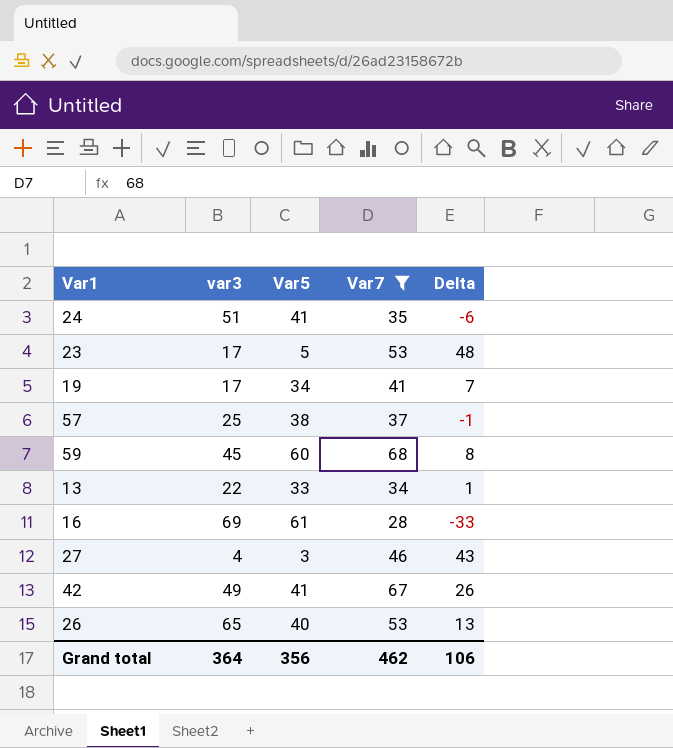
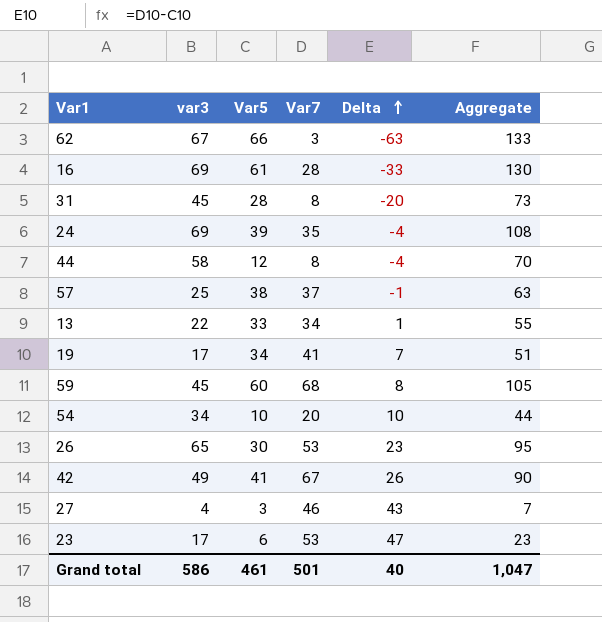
filter: Var7 >= 28 -> none
row order: none -> Delta ascending
column Aggregate | formula: none -> [var3] + [Var5]
24 | var3: 51 -> 69
24 | Var5: 41 -> 39
24 | Delta: -6 -> -4
26 | Var5: 40 -> 30
26 | Delta: 13 -> 23
23 | Var5: 5 -> 6
23 | Delta: 48 -> 47
Grand total | var3: 364 -> 586
Grand total | Var5: 356 -> 461
Grand total | Var7: 462 -> 501
Grand total | Delta: 106 -> 40

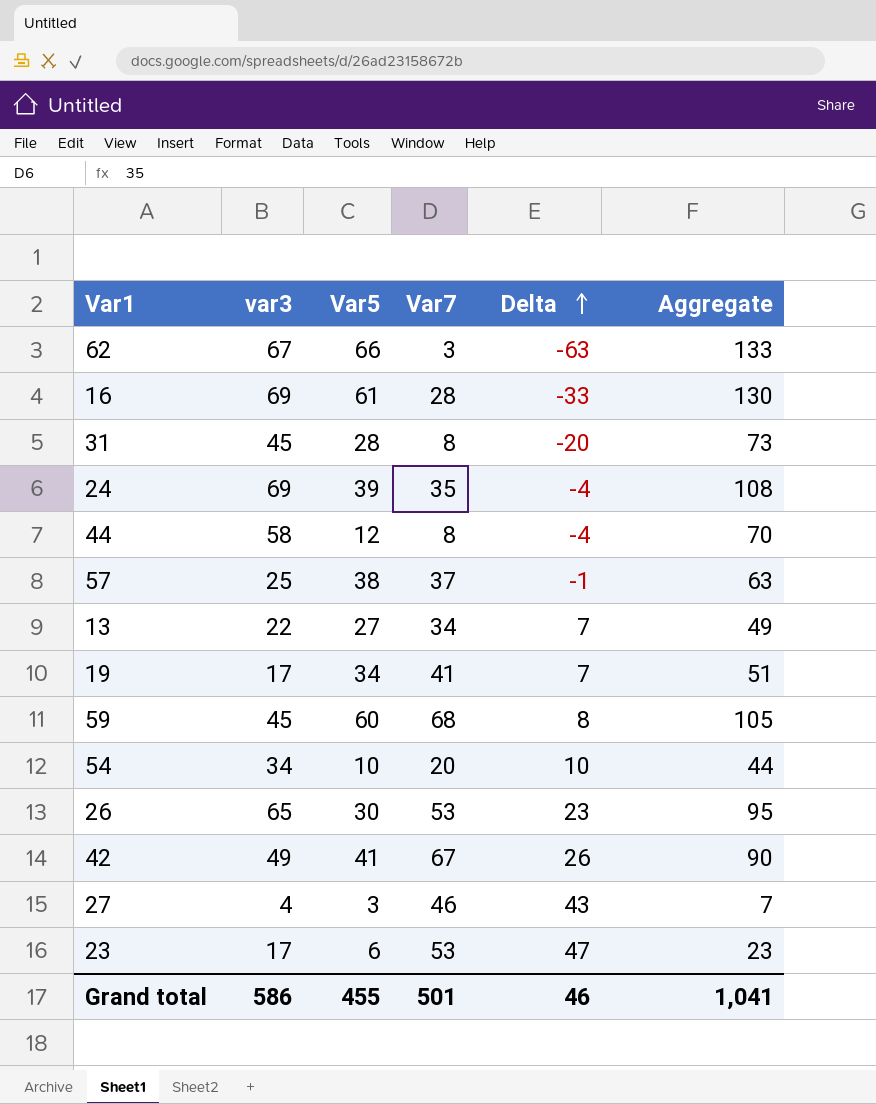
13 | Var5: 33 -> 27
13 | Delta: 1 -> 7
13 | Aggregate: 55 -> 49
Grand total | Var5: 461 -> 455
Grand total | Delta: 40 -> 46
Grand total | Aggregate: 1,047 -> 1,041

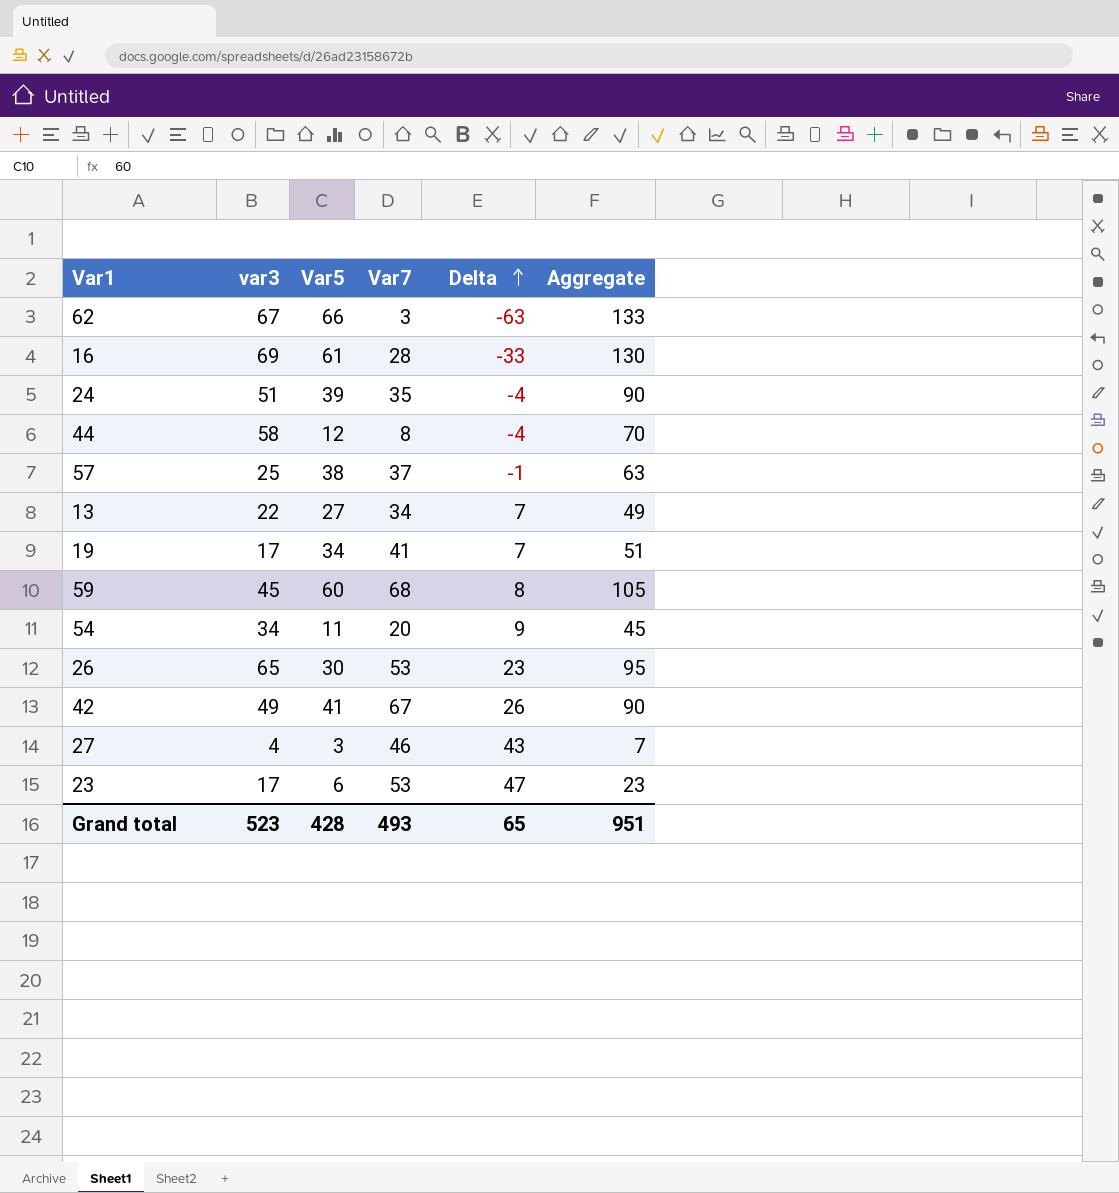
row 31: 45 | 28 | 8 | -20 | 73 -> none
24 | var3: 69 -> 51
24 | Aggregate: 108 -> 90
54 | Var5: 10 -> 11
54 | Delta: 10 -> 9
54 | Aggregate: 44 -> 45
Grand total | var3: 586 -> 523
Grand total | Var5: 455 -> 428
Grand total | Var7: 501 -> 493
Grand total | Delta: 46 -> 65
Grand total | Aggregate: 1,041 -> 951

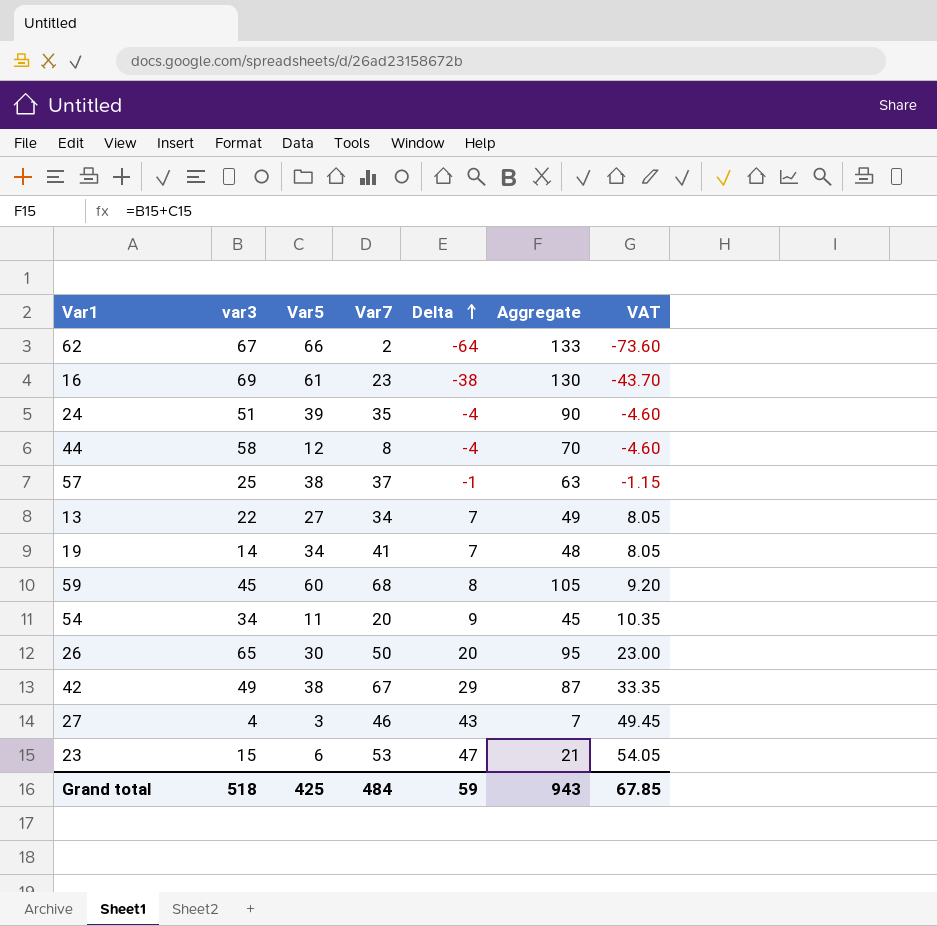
column VAT | formula: none -> [Delta] * 1.15
62 | Var7: 3 -> 2
62 | Delta: -63 -> -64
16 | Var7: 28 -> 23
16 | Delta: -33 -> -38
19 | var3: 17 -> 14
19 | Aggregate: 51 -> 48
26 | Var7: 53 -> 50
26 | Delta: 23 -> 20
42 | Var5: 41 -> 38
42 | Delta: 26 -> 29
42 | Aggregate: 90 -> 87
23 | var3: 17 -> 15
23 | Aggregate: 23 -> 21
Grand total | var3: 523 -> 518
Grand total | Var5: 428 -> 425
Grand total | Var7: 493 -> 484
Grand total | Delta: 65 -> 59
Grand total | Aggregate: 951 -> 943

